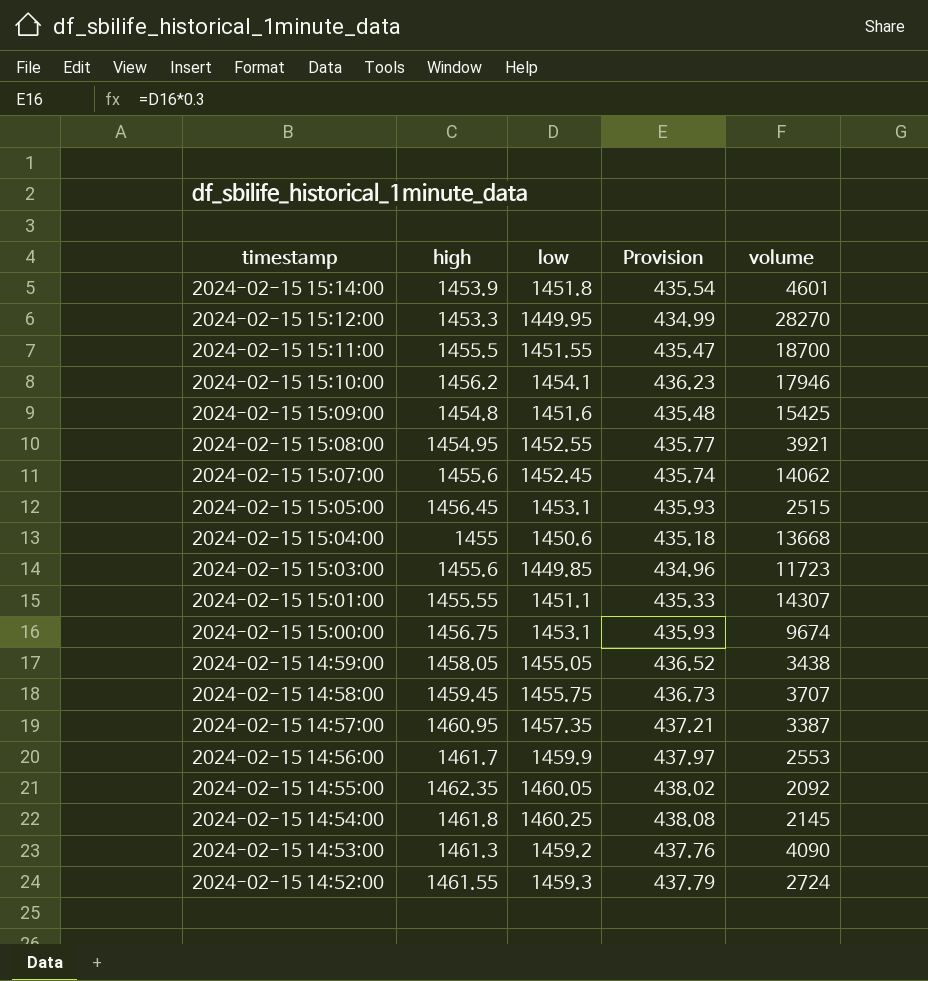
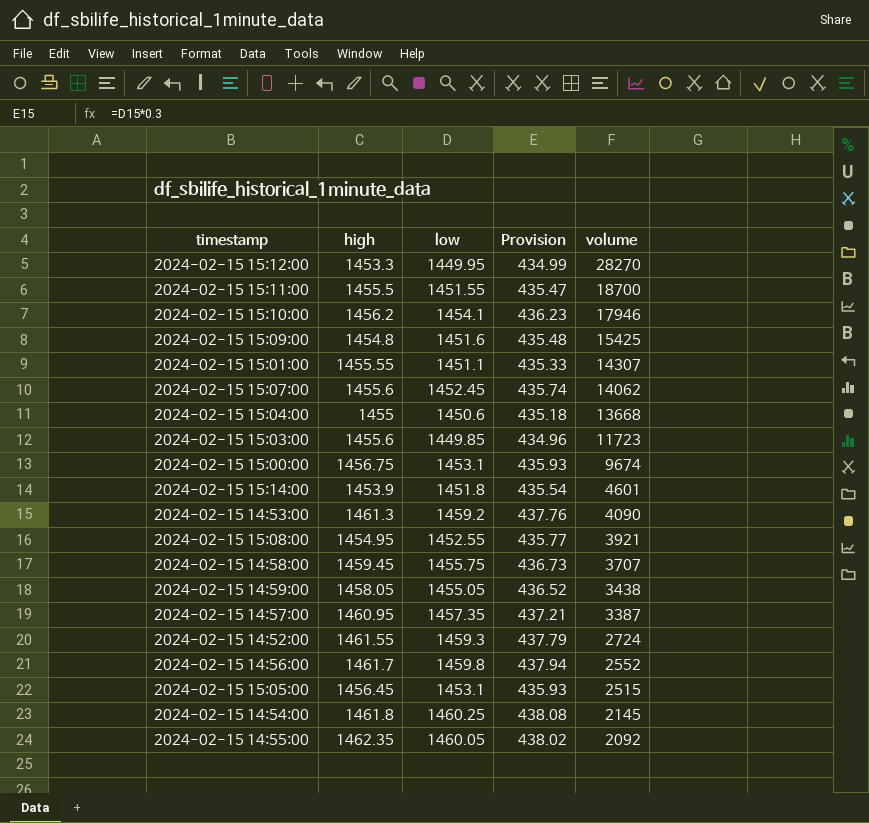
row order: timestamp descending -> volume descending
2024-02-15 14:56:00 | low: 1459.9 -> 1459.8
2024-02-15 14:56:00 | Provision: 437.97 -> 437.94
2024-02-15 14:56:00 | volume: 2553 -> 2552

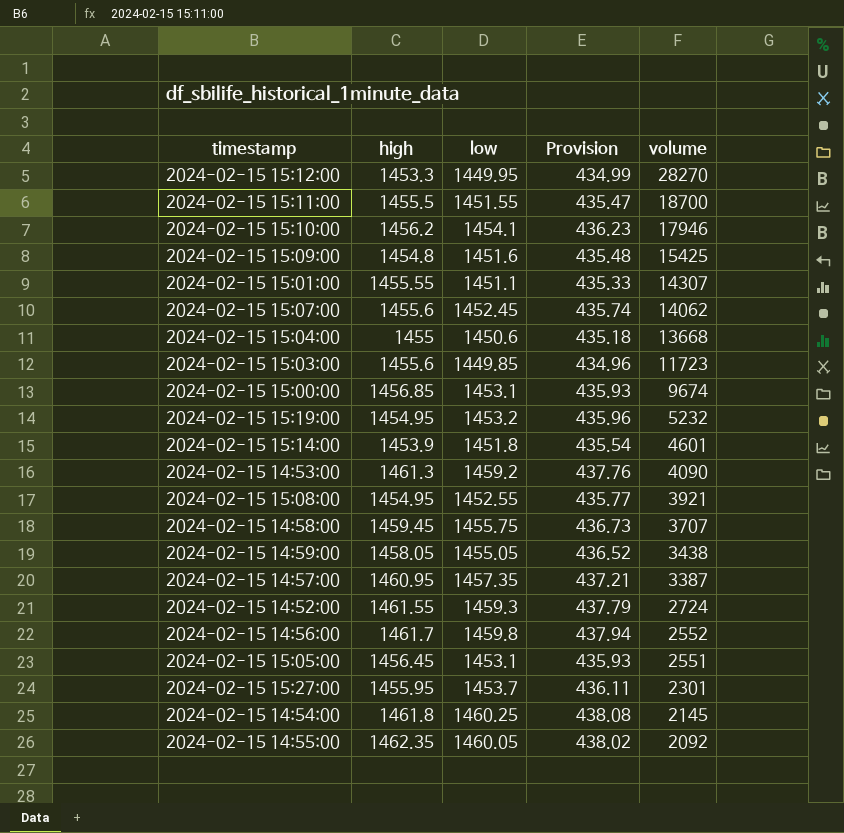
2024-02-15 15:00:00 | high: 1456.75 -> 1456.85
row 2024-02-15 15:19:00: none -> 1454.95 | 1453.2 | 435.96 | 5232
2024-02-15 15:05:00 | volume: 2515 -> 2551
row 2024-02-15 15:27:00: none -> 1455.95 | 1453.7 | 436.11 | 2301

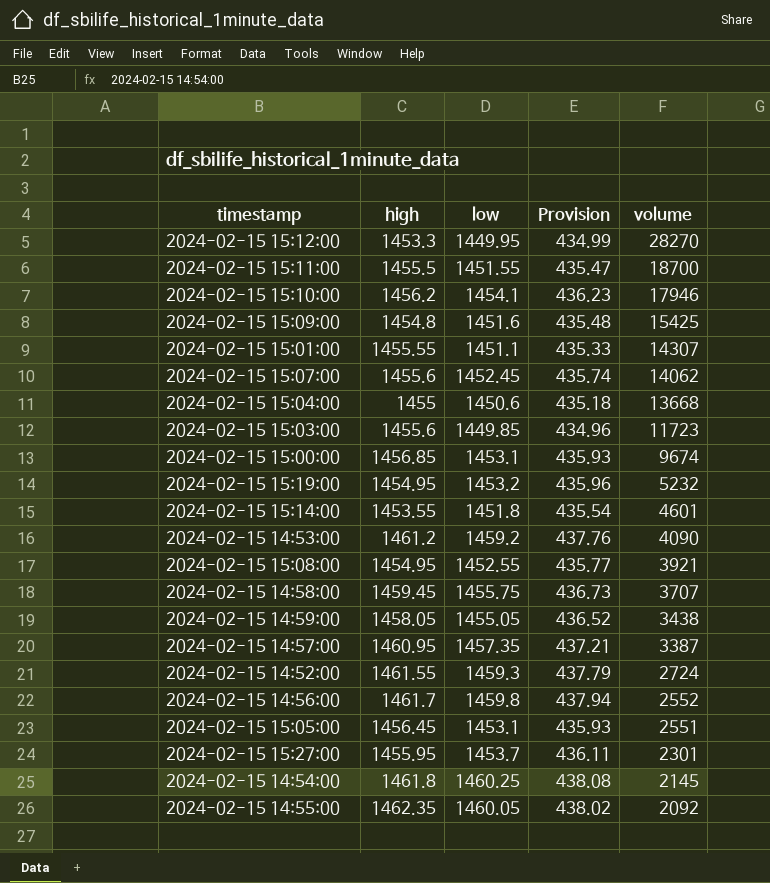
2024-02-15 15:14:00 | high: 1453.9 -> 1453.55
2024-02-15 14:53:00 | high: 1461.3 -> 1461.2

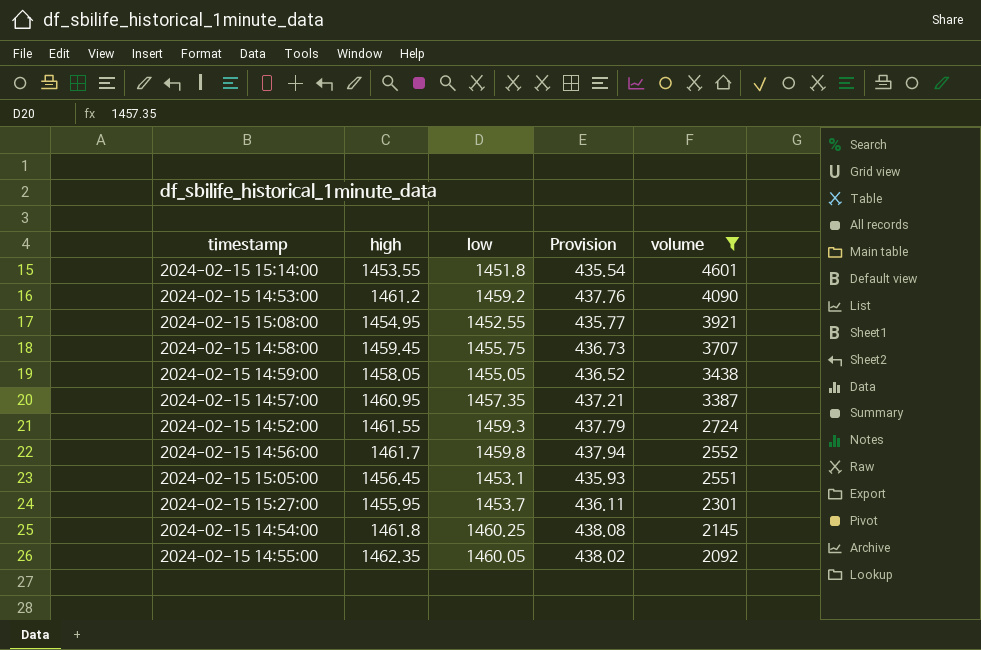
filter: none -> volume <= 4601

